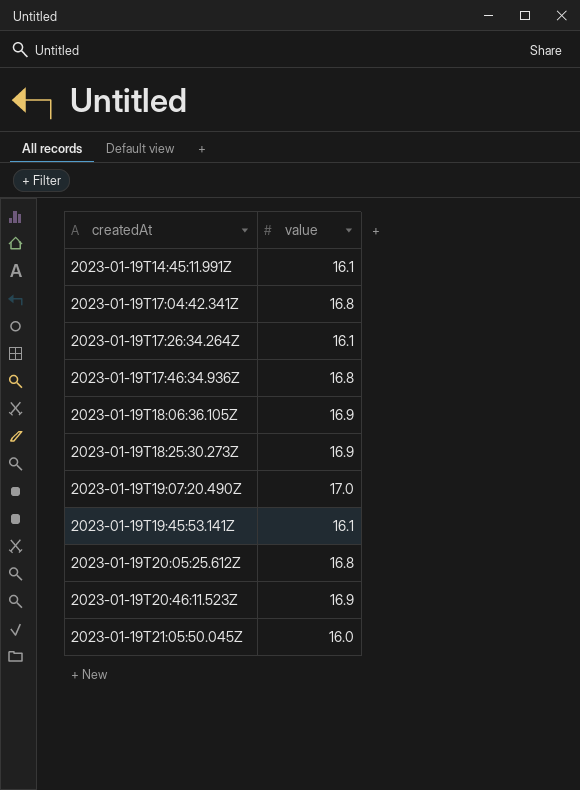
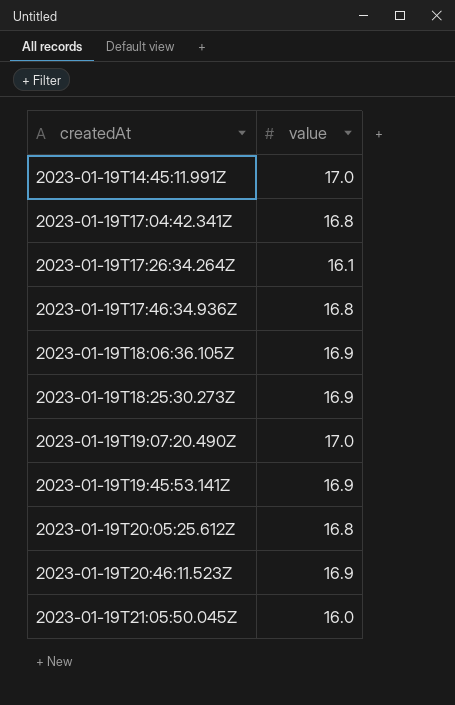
2023-01-19T14:45:11.991Z | value: 16.1 -> 17.0
2023-01-19T19:45:53.141Z | value: 16.1 -> 16.9

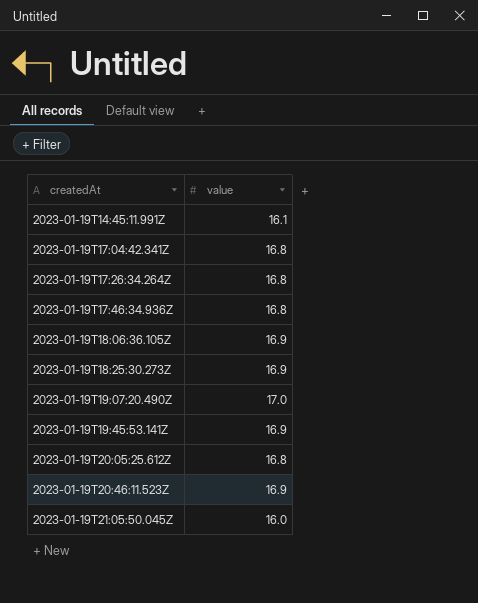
2023-01-19T14:45:11.991Z | value: 17.0 -> 16.1
2023-01-19T17:26:34.264Z | value: 16.1 -> 16.8

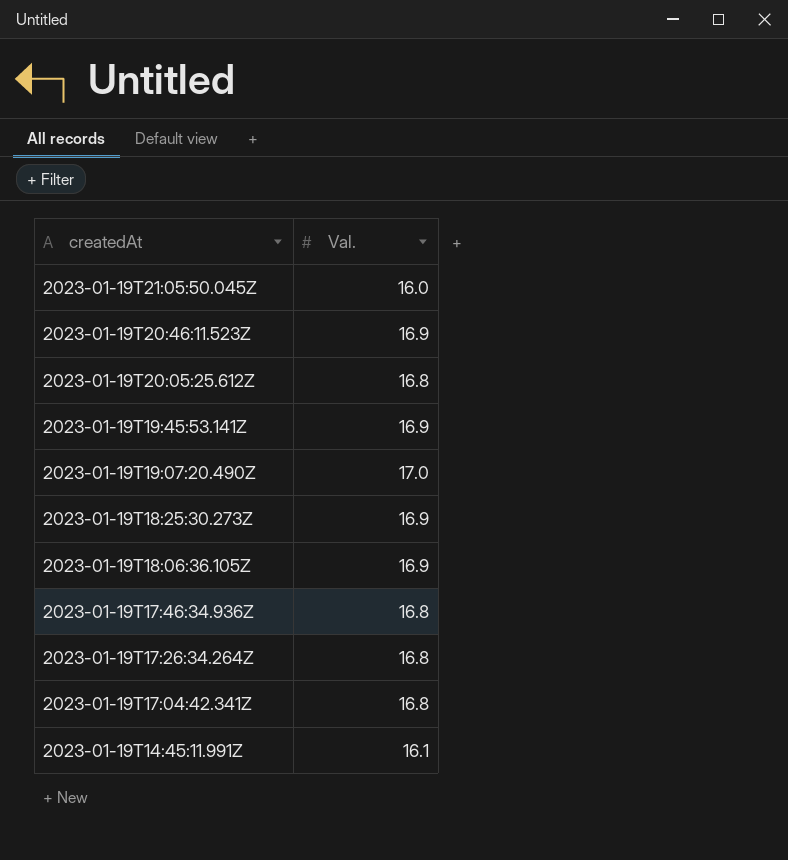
row order: createdAt ascending -> createdAt descending
column name: value -> Val.

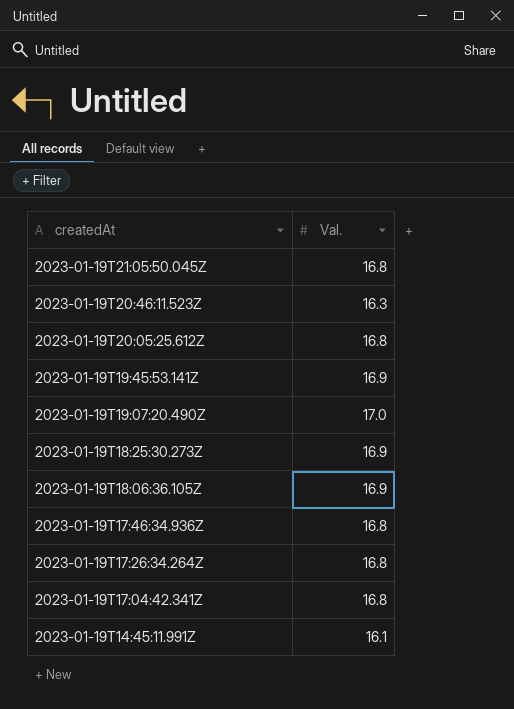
2023-01-19T21:05:50.045Z | Val.: 16.0 -> 16.8
2023-01-19T20:46:11.523Z | Val.: 16.9 -> 16.3

